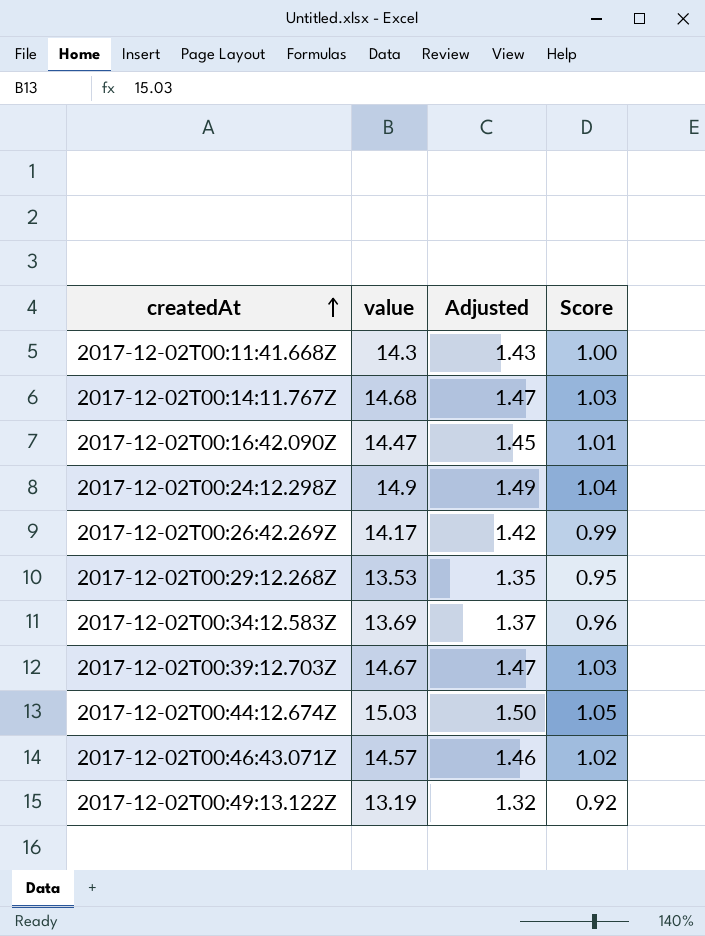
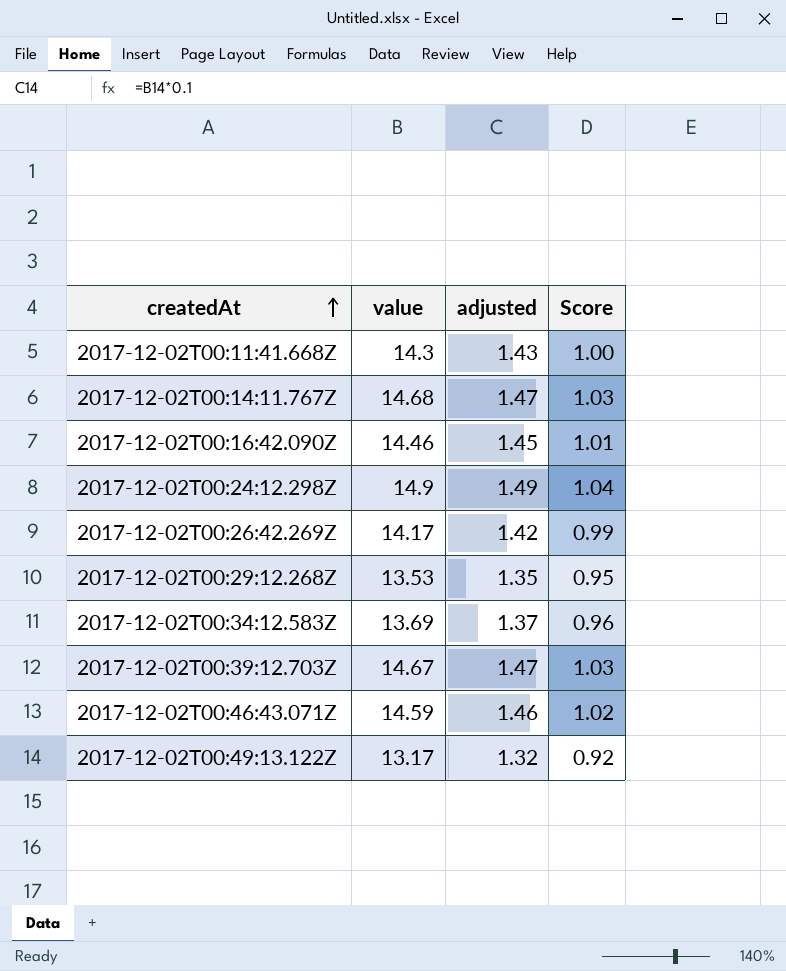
column name: Adjusted -> adjusted
row 2017-12-02T00:44:12.674Z: 15.03 | 1.50 | 1.05 -> none
2017-12-02T00:16:42.090Z | value: 14.47 -> 14.46
2017-12-02T00:46:43.071Z | value: 14.57 -> 14.59
2017-12-02T00:49:13.122Z | value: 13.19 -> 13.17

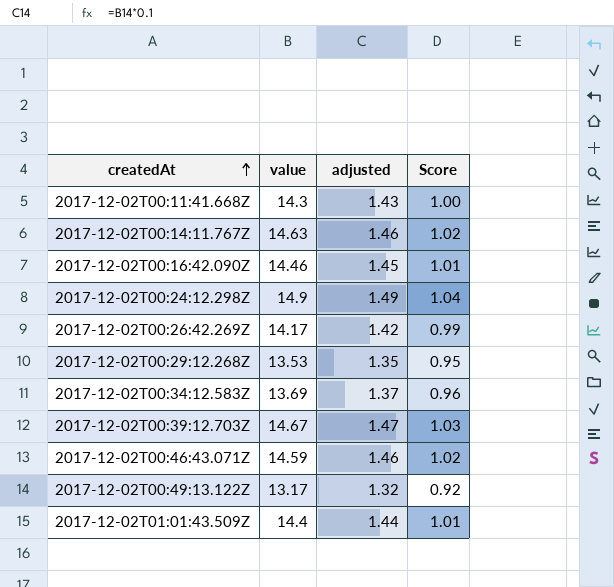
2017-12-02T00:14:11.767Z | value: 14.68 -> 14.63
2017-12-02T00:14:11.767Z | adjusted: 1.47 -> 1.46
2017-12-02T00:14:11.767Z | Score: 1.03 -> 1.02
row 2017-12-02T01:01:43.509Z: none -> 14.4 | 1.44 | 1.01

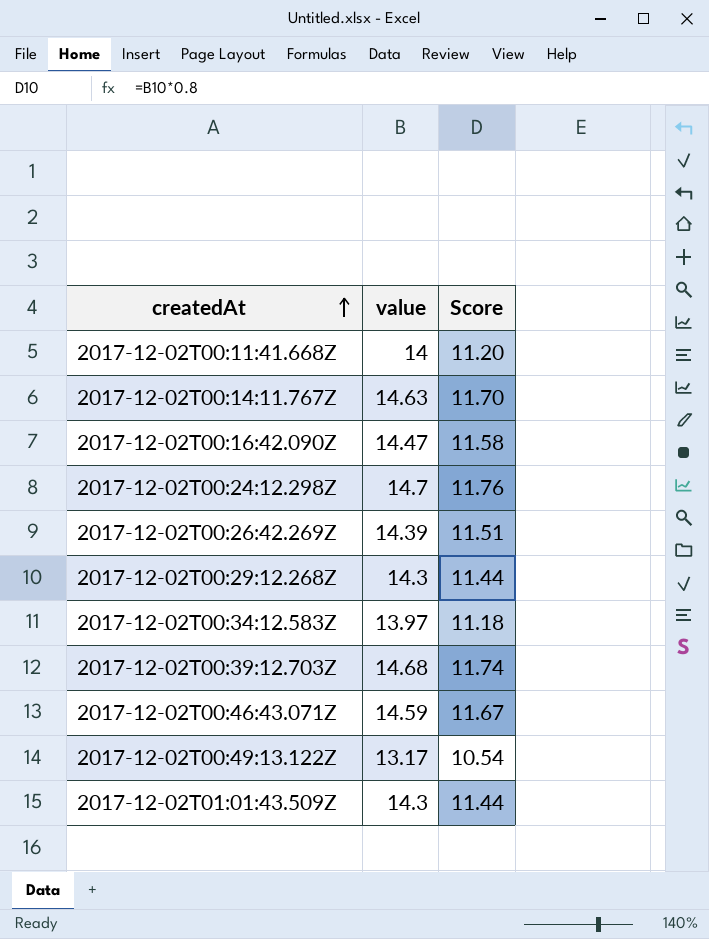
column adjusted | formula: [value] * 0.1 -> none
column Score | formula: [value] * 0.07 -> [value] * 0.8
2017-12-02T00:11:41.668Z | value: 14.3 -> 14
2017-12-02T00:16:42.090Z | value: 14.46 -> 14.47
2017-12-02T00:24:12.298Z | value: 14.9 -> 14.7
2017-12-02T00:26:42.269Z | value: 14.17 -> 14.39
2017-12-02T00:29:12.268Z | value: 13.53 -> 14.3
2017-12-02T00:34:12.583Z | value: 13.69 -> 13.97
2017-12-02T00:39:12.703Z | value: 14.67 -> 14.68
2017-12-02T01:01:43.509Z | value: 14.4 -> 14.3

